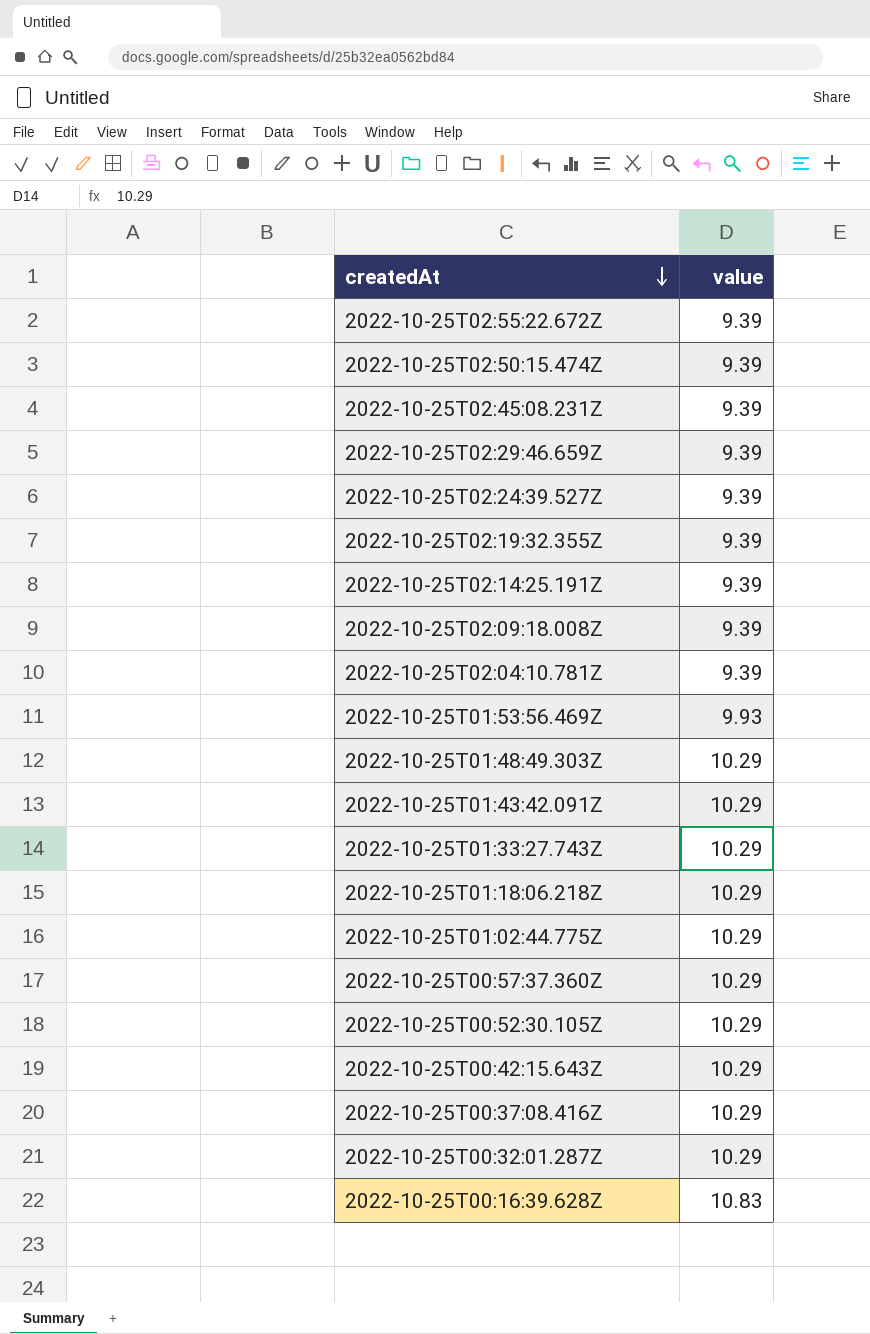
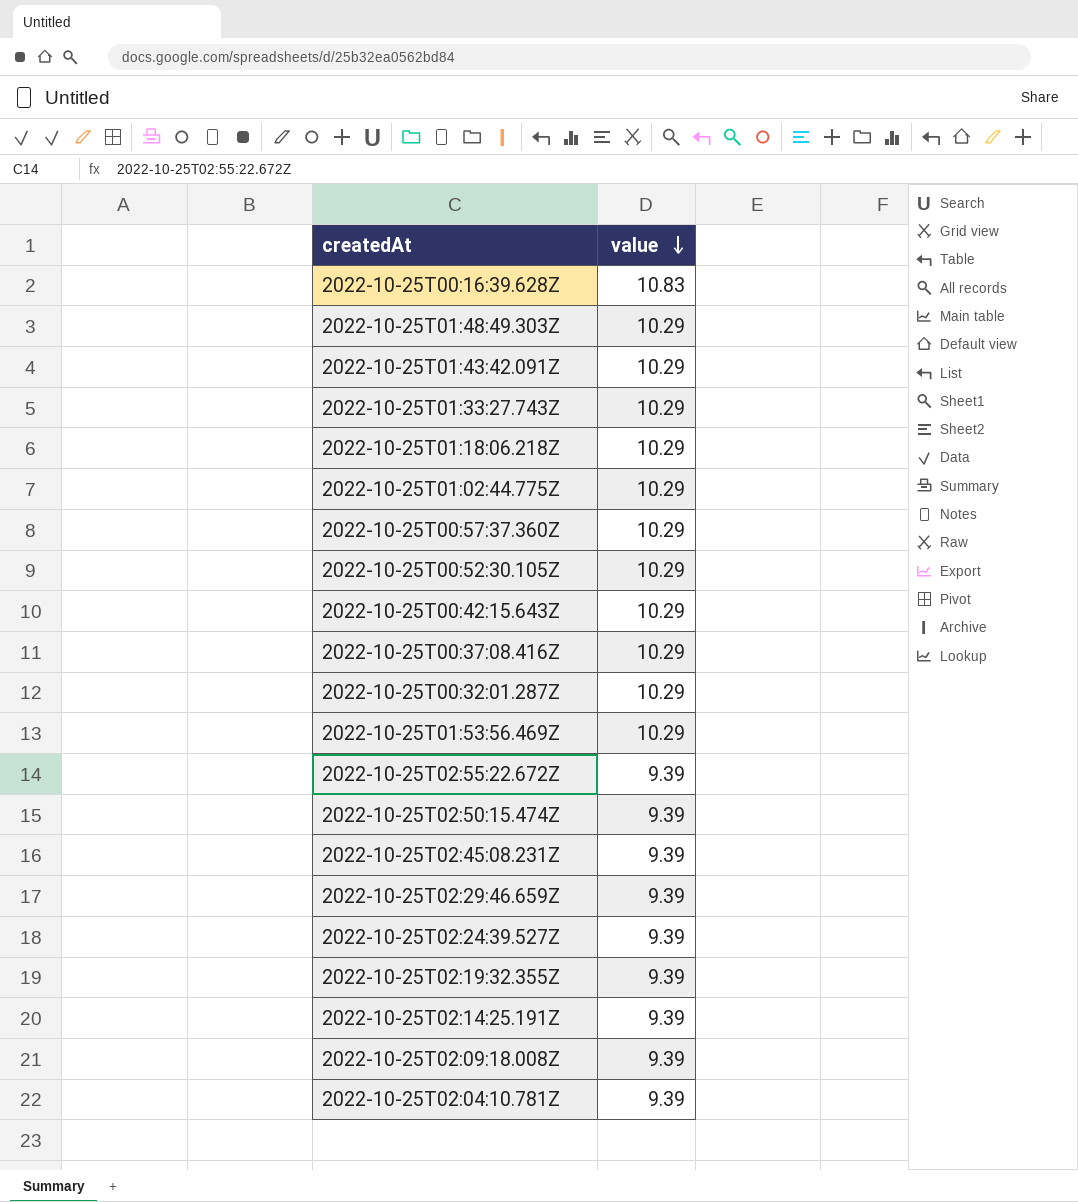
row order: createdAt descending -> value descending
2022-10-25T01:53:56.469Z | value: 9.93 -> 10.29

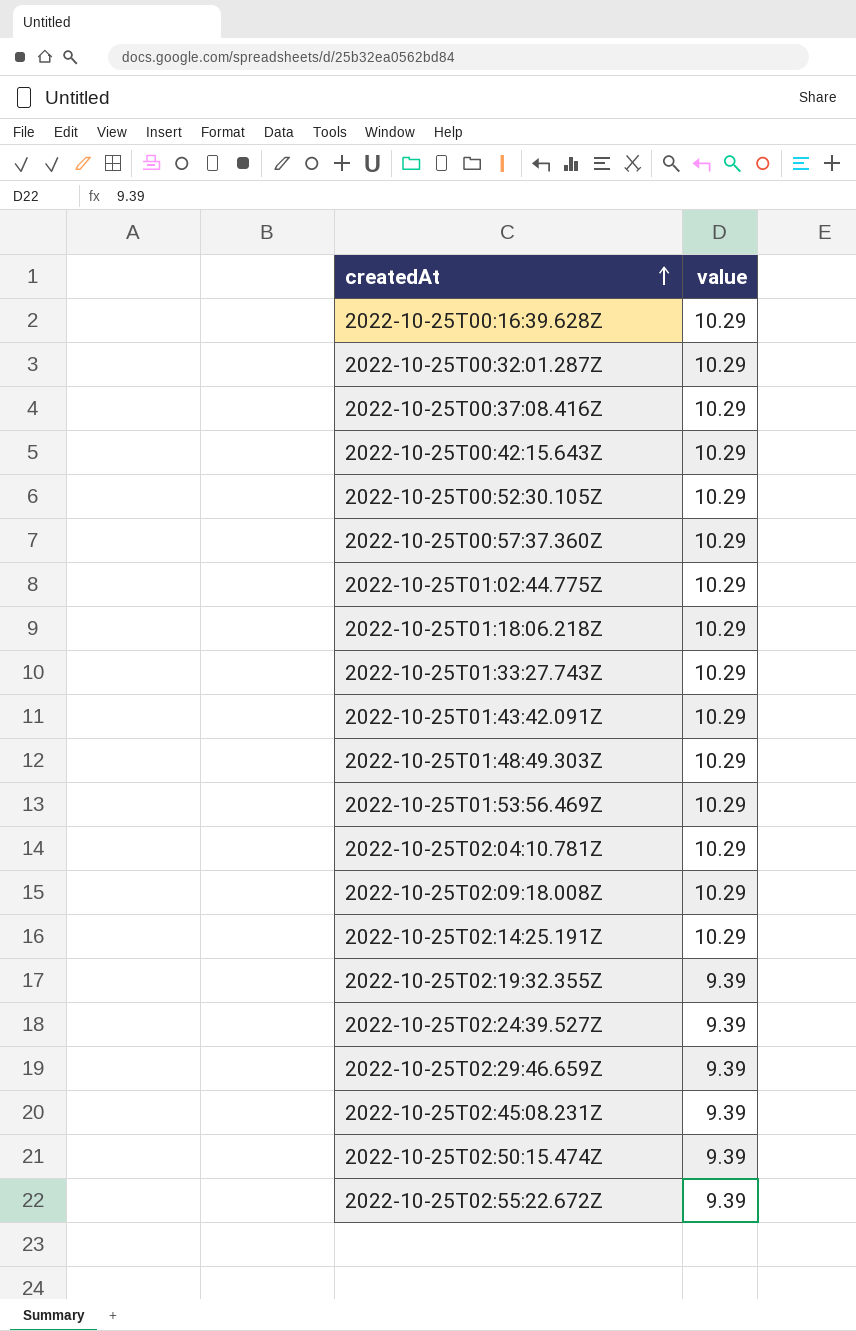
row order: value descending -> createdAt ascending
2022-10-25T00:16:39.628Z | value: 10.83 -> 10.29
2022-10-25T02:04:10.781Z | value: 9.39 -> 10.29
2022-10-25T02:09:18.008Z | value: 9.39 -> 10.29
2022-10-25T02:14:25.191Z | value: 9.39 -> 10.29

